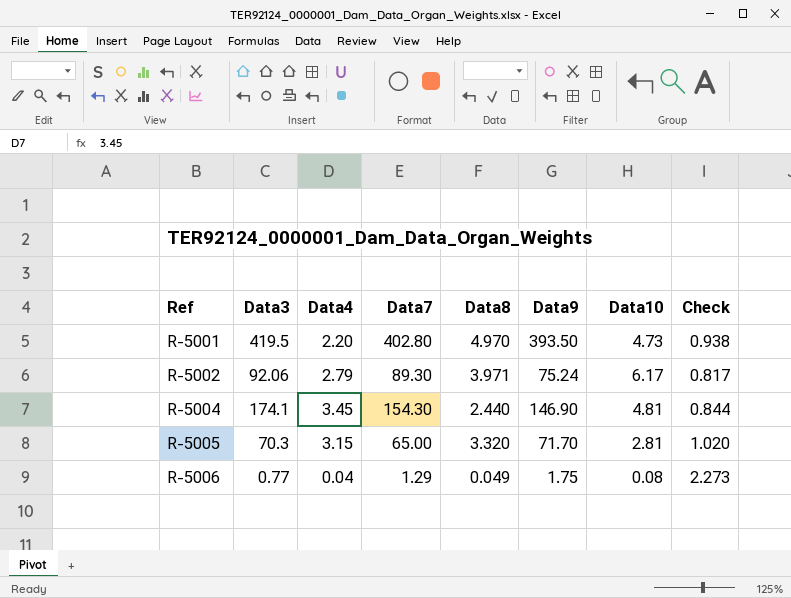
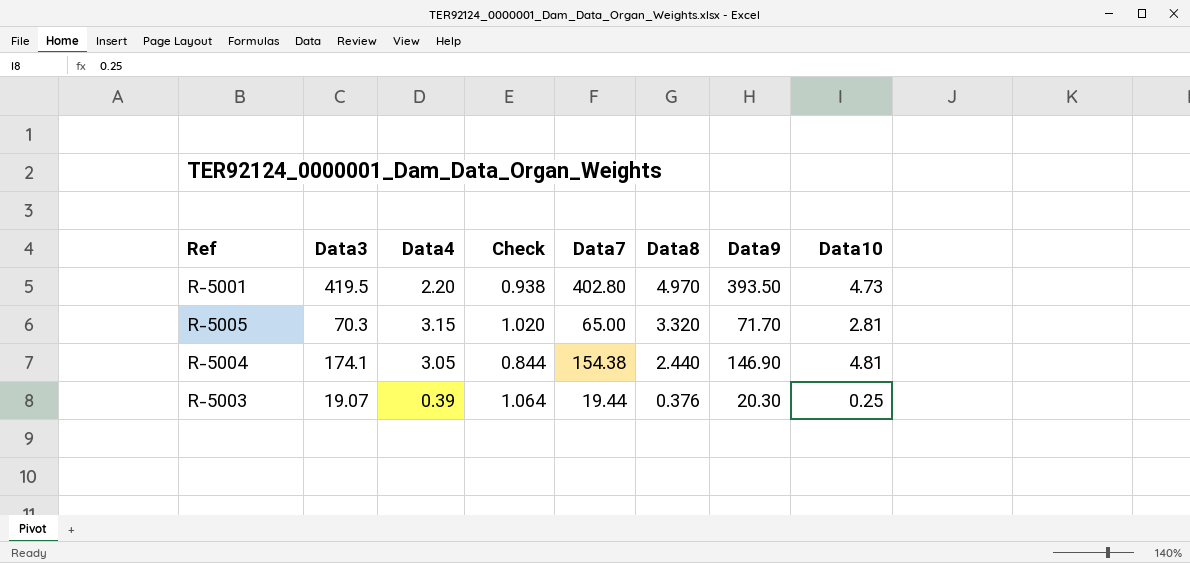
row order: Ref ascending -> Data8 descending
column Check | position: 8 -> 4
row R-5002: 92.06 | 2.79 | 89.30 | 3.971 | 75.24 | 6.17 | 0.817 -> none
row R-5006: 0.77 | 0.04 | 1.29 | 0.049 | 1.75 | 0.08 | 2.273 -> none
R-5004 | Data4: 3.45 -> 3.05
R-5004 | Data7: 154.30 -> 154.38
row R-5003: none -> 19.07 | 0.39 | 1.064 | 19.44 | 0.376 | 20.30 | 0.25

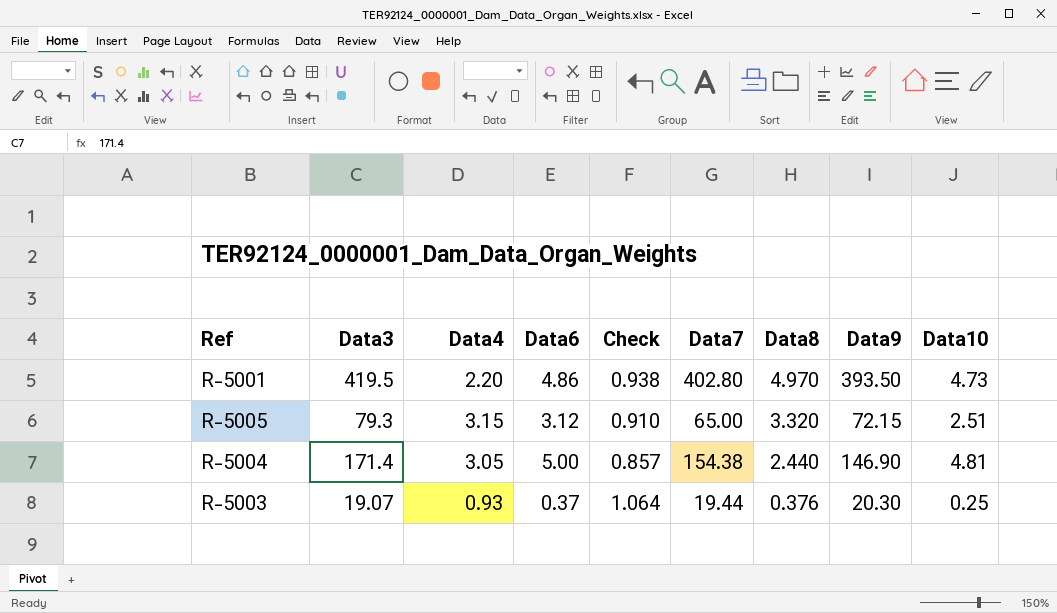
column Data6 | position: none -> 4
R-5005 | Data3: 70.3 -> 79.3
R-5005 | Check: 1.020 -> 0.910
R-5005 | Data9: 71.70 -> 72.15
R-5005 | Data10: 2.81 -> 2.51
R-5004 | Data3: 174.1 -> 171.4
R-5004 | Check: 0.844 -> 0.857
R-5003 | Data4: 0.39 -> 0.93

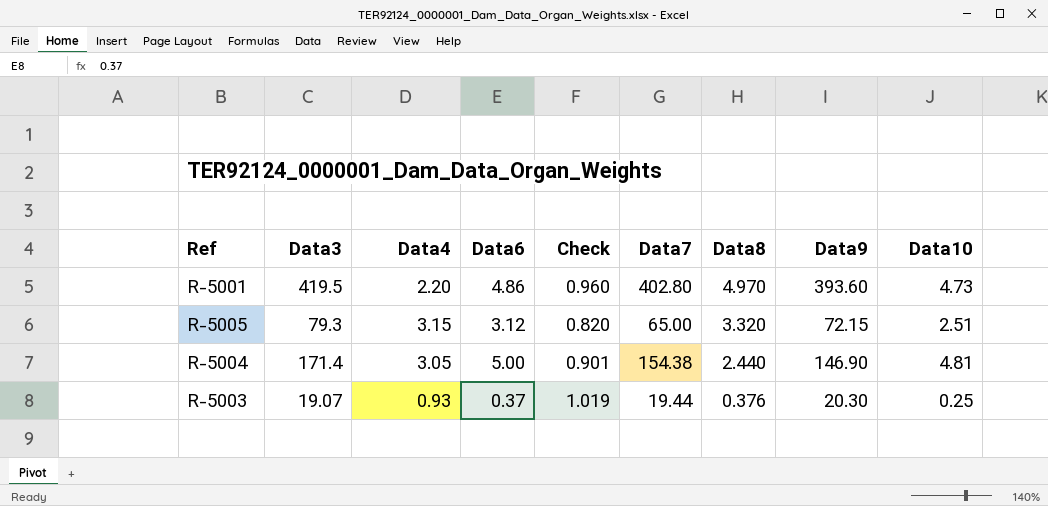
column Check | formula: [Data9] / [Data3] -> [Data7] / [Data3]
R-5001 | Data9: 393.50 -> 393.60

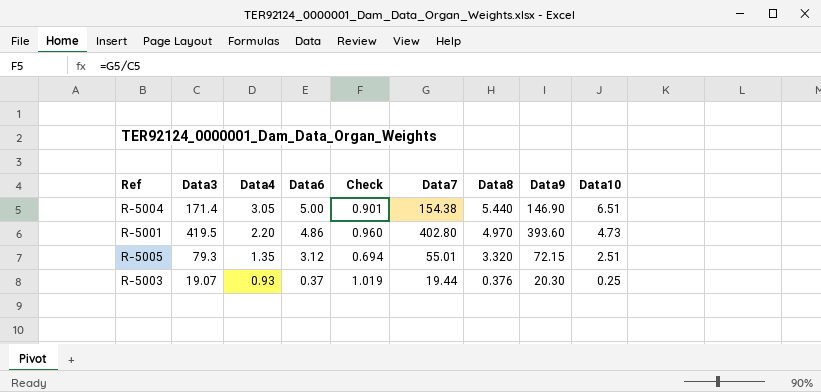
row order: Data8 descending -> Data4 descending
R-5004 | Data8: 2.440 -> 5.440
R-5004 | Data10: 4.81 -> 6.51
R-5005 | Data4: 3.15 -> 1.35
R-5005 | Check: 0.820 -> 0.694
R-5005 | Data7: 65.00 -> 55.01

